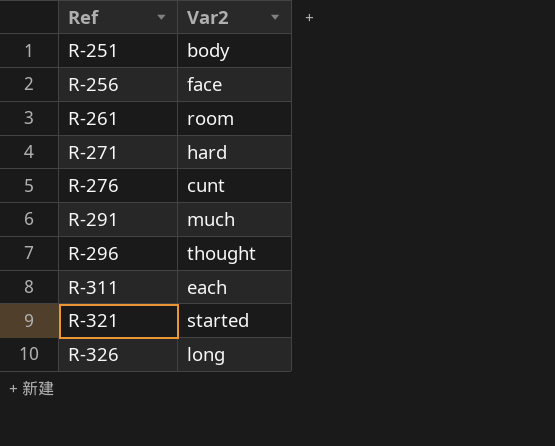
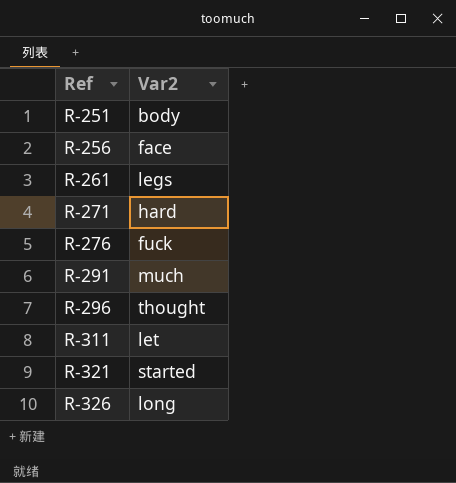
R-261 | Var2: room -> legs
R-276 | Var2: cunt -> fuck
R-311 | Var2: each -> let

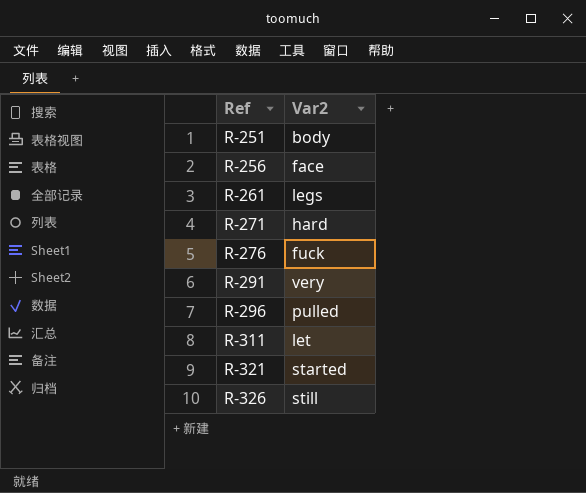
R-291 | Var2: much -> very
R-296 | Var2: thought -> pulled
R-326 | Var2: long -> still

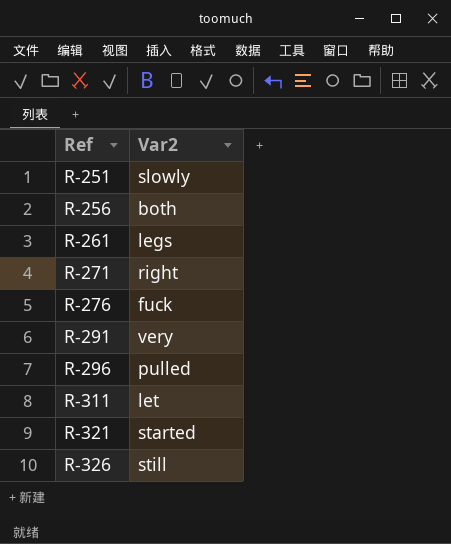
R-251 | Var2: body -> slowly
R-256 | Var2: face -> both
R-271 | Var2: hard -> right

